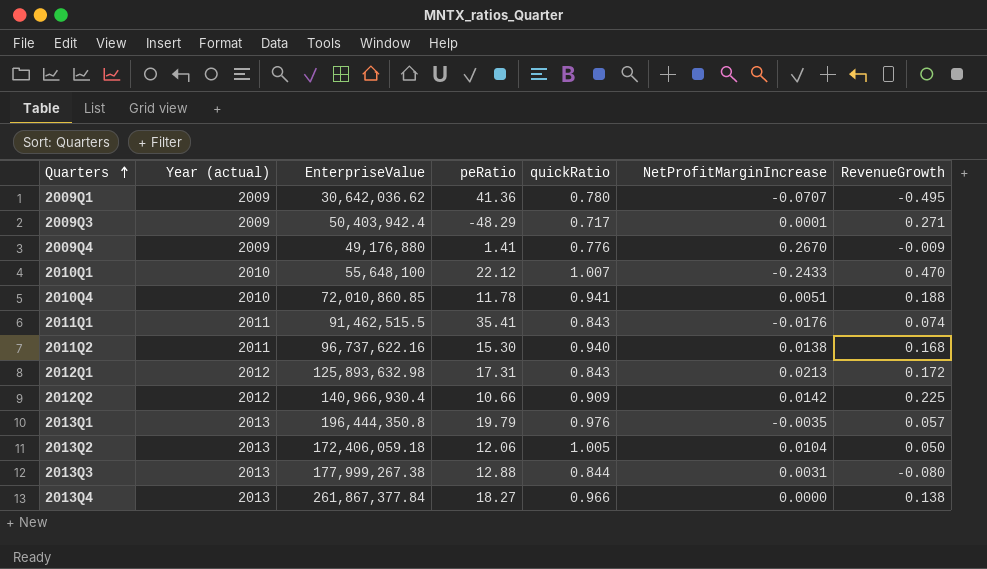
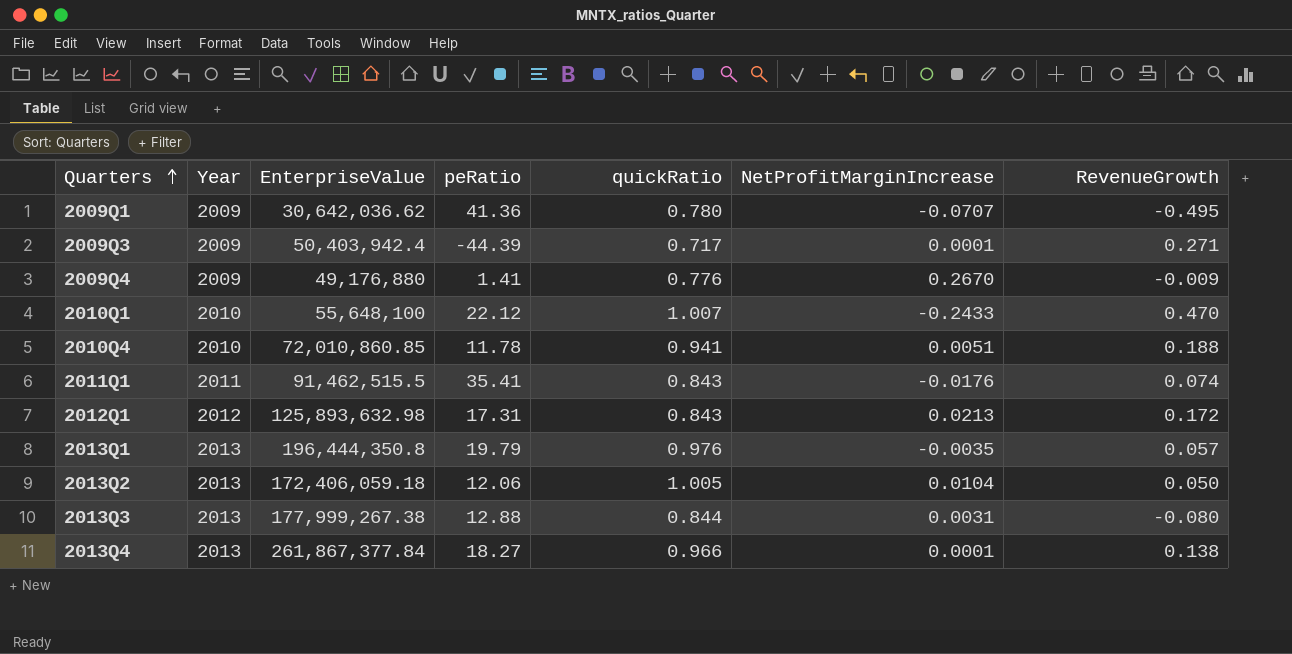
column name: Year (actual) -> Year
row 2011Q2: 2011 | 96,737,622.16 | 15.30 | 0.940 | 0.0138 | 0.168 -> none
row 2012Q2: 2012 | 140,966,930.4 | 10.66 | 0.909 | 0.0142 | 0.225 -> none
2009Q3 | peRatio: -48.29 -> -44.39
2013Q4 | NetProfitMarginIncrease: 0.0000 -> 0.0001

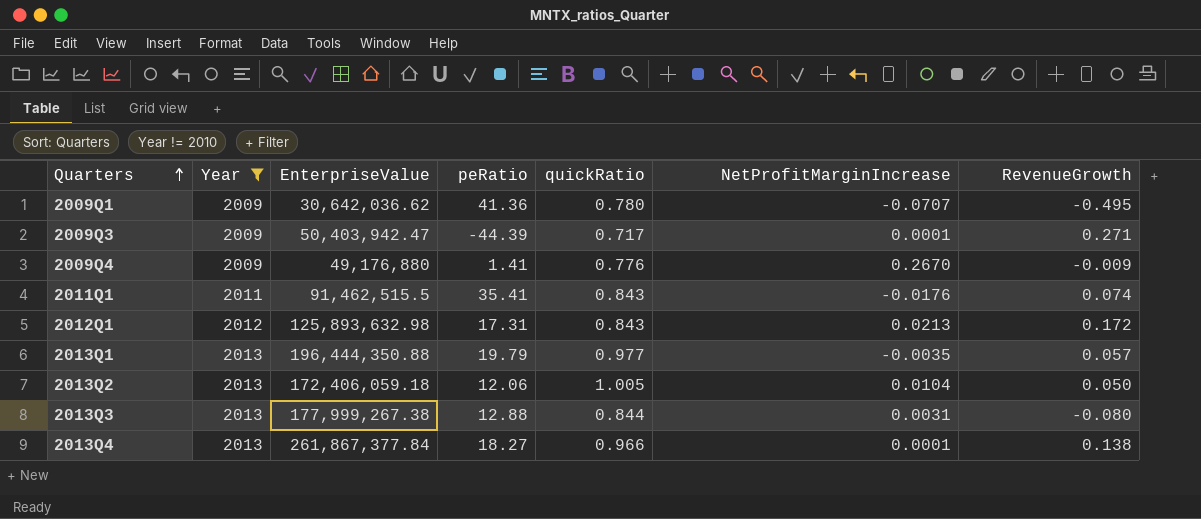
filter: none -> Year != 2010
2009Q3 | EnterpriseValue: 50,403,942.4 -> 50,403,942.47
2013Q1 | EnterpriseValue: 196,444,350.8 -> 196,444,350.88
2013Q1 | quickRatio: 0.976 -> 0.977

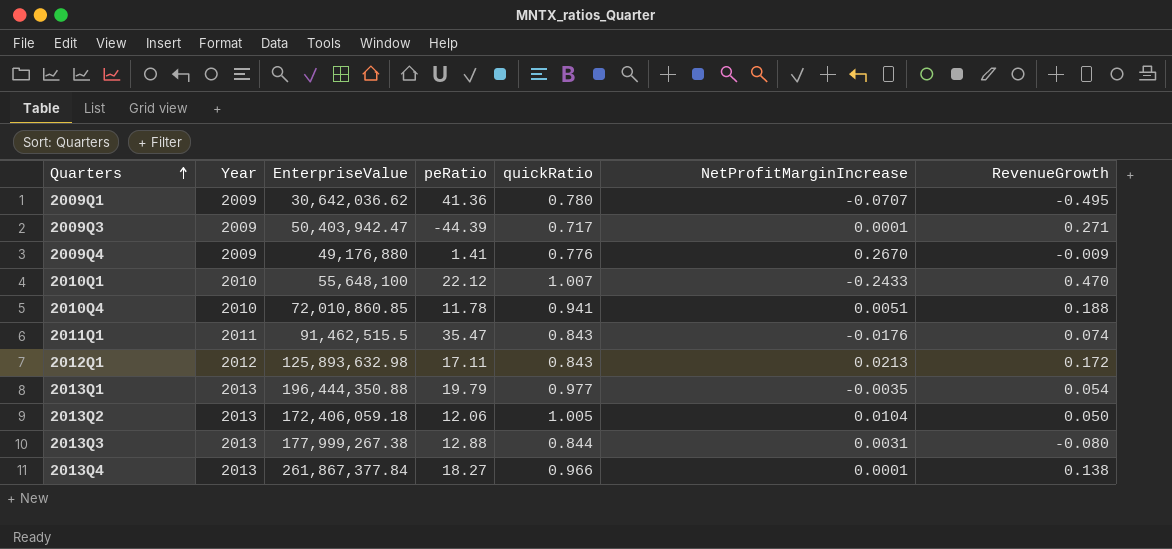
filter: Year != 2010 -> none
2011Q1 | peRatio: 35.41 -> 35.47
2012Q1 | peRatio: 17.31 -> 17.11
2013Q1 | RevenueGrowth: 0.057 -> 0.054

